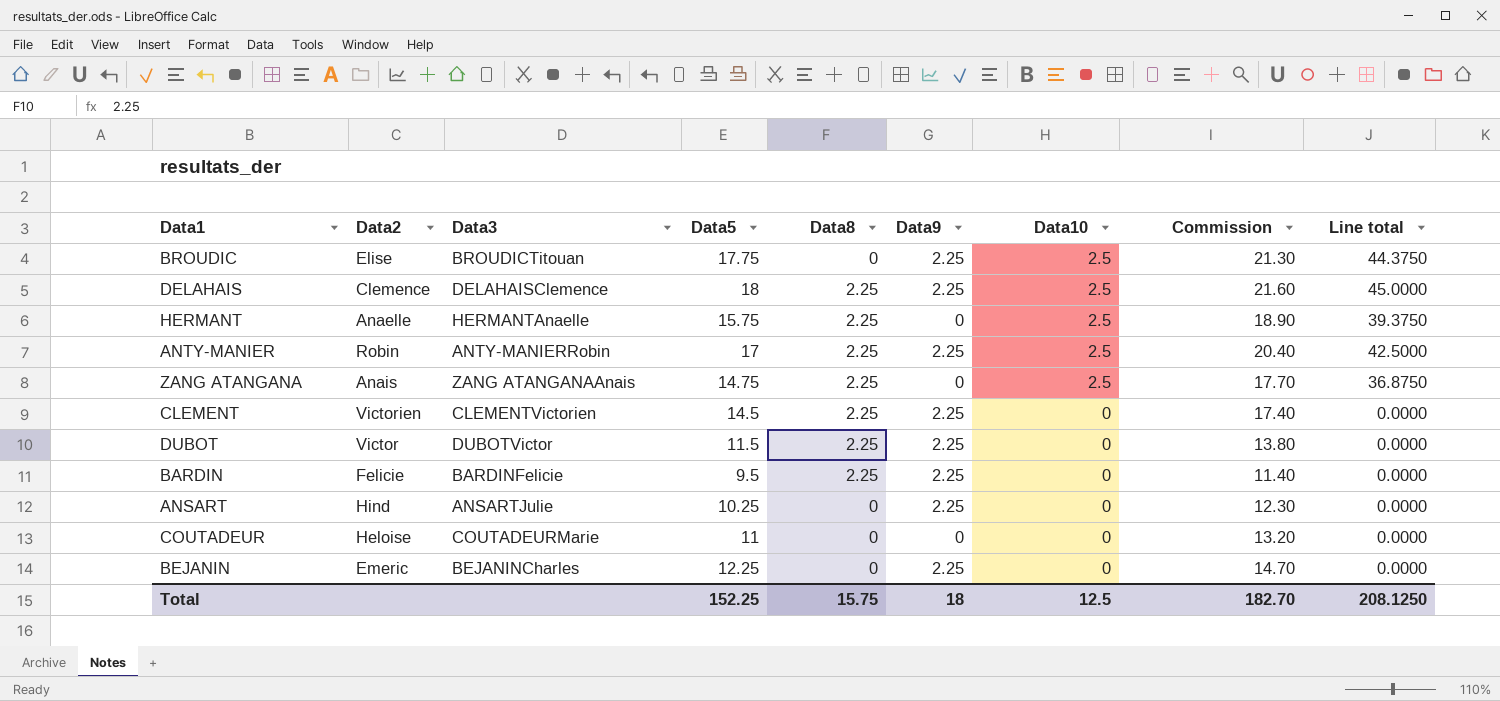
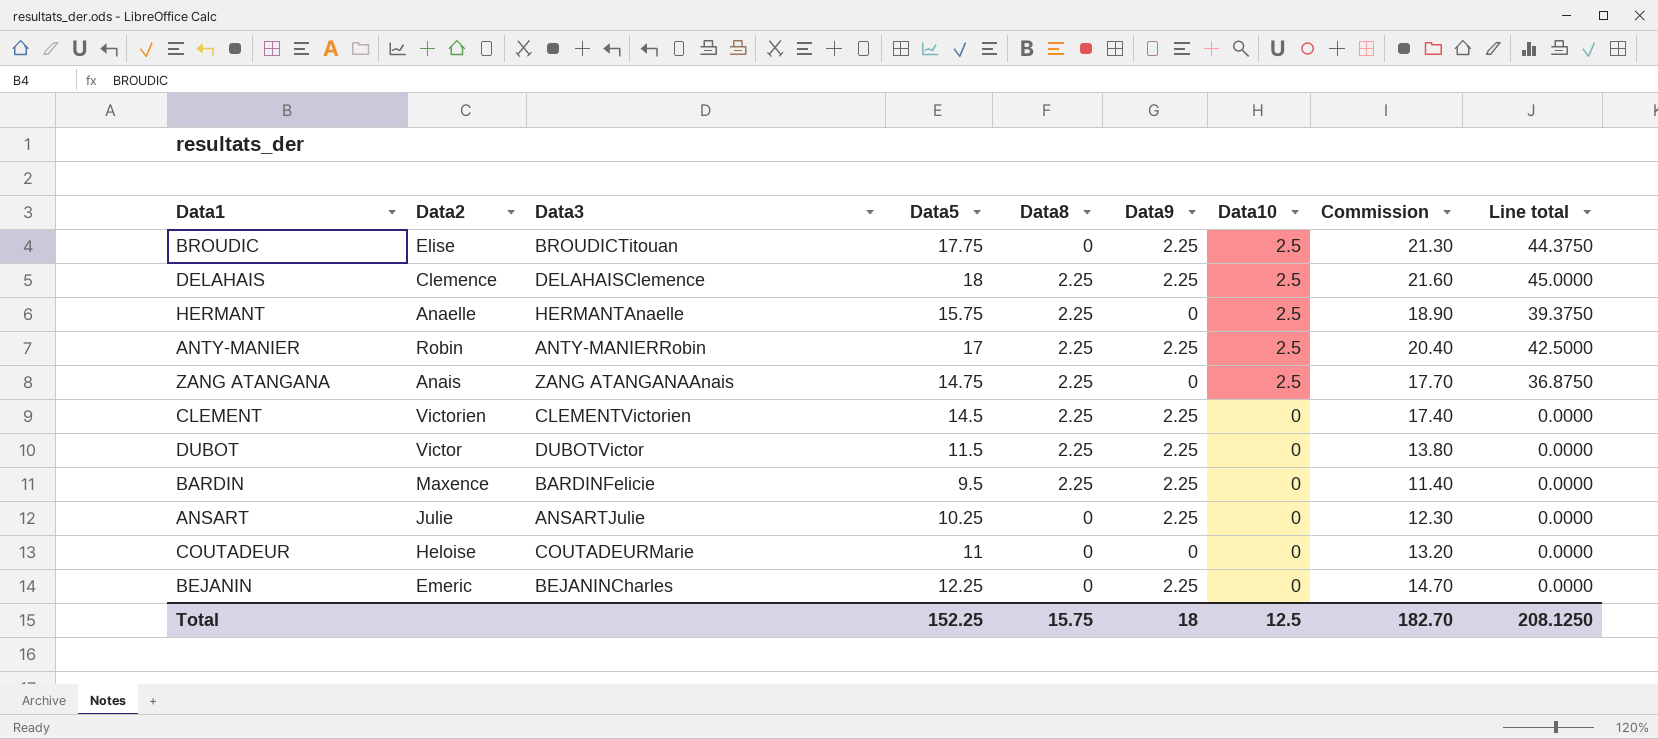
BARDIN | Data2: Felicie -> Maxence
ANSART | Data2: Hind -> Julie

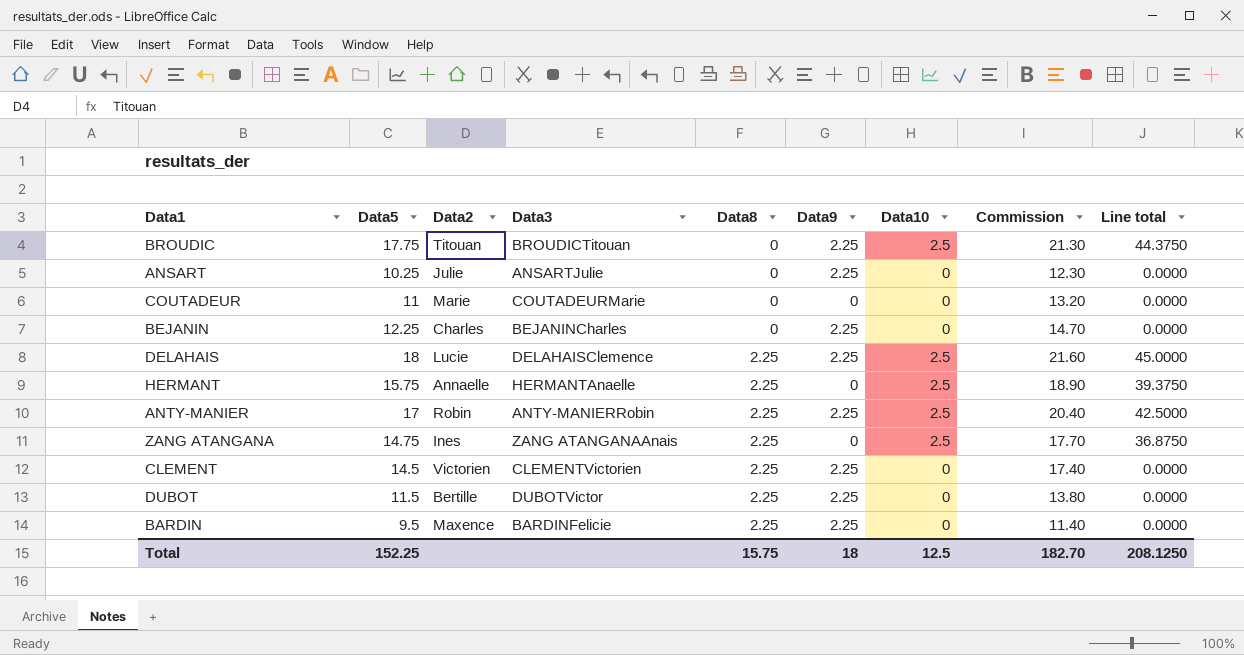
row order: Data10 descending -> Data8 ascending
column Data5 | position: 4 -> 2
BROUDIC | Data2: Elise -> Titouan
COUTADEUR | Data2: Heloise -> Marie
BEJANIN | Data2: Emeric -> Charles
DELAHAIS | Data2: Clemence -> Lucie
HERMANT | Data2: Anaelle -> Annaelle
ZANG ATANGANA | Data2: Anais -> Ines
DUBOT | Data2: Victor -> Bertille

